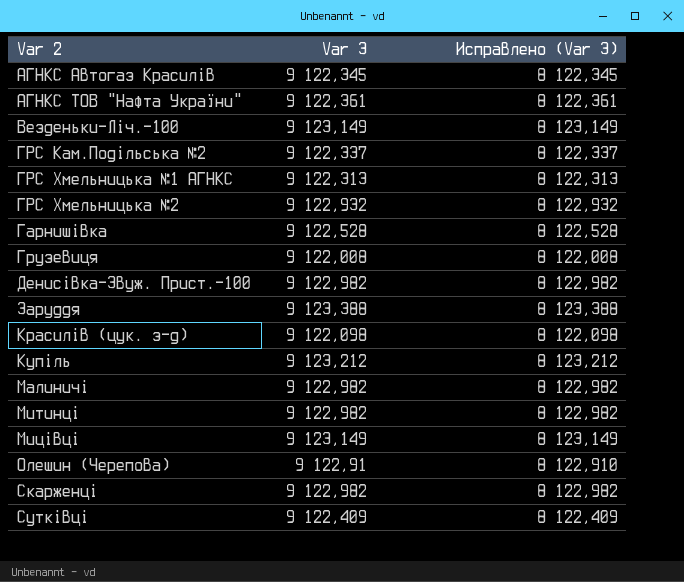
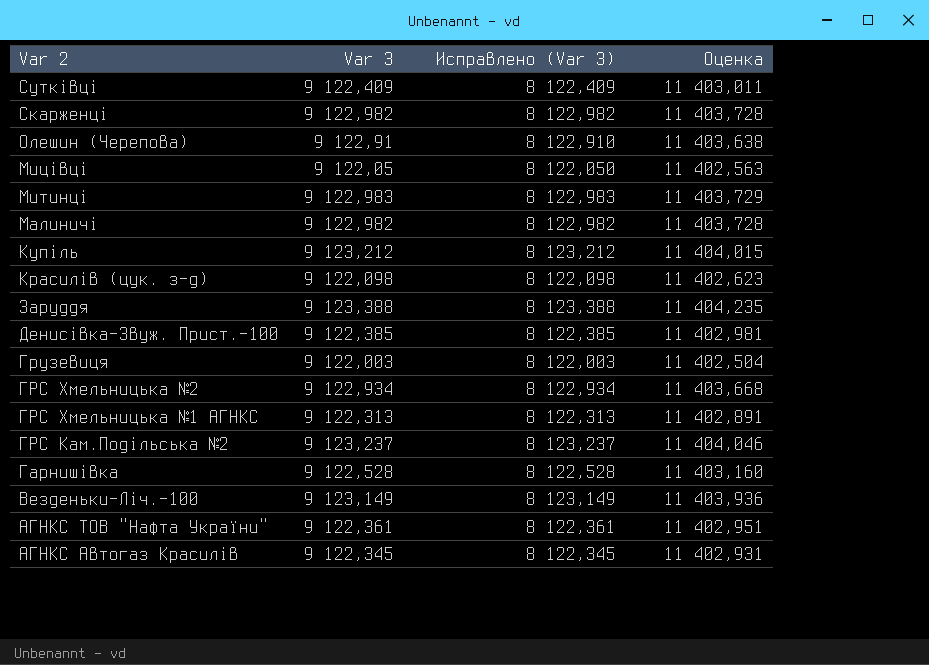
row order: none -> Var 2 descending
column Оценка | formula: none -> [Var 3] * 1,25
Мицівці | Var 3: 9 123,149 -> 9 122,05
Мицівці | Исправлено (Var 3): 8 123,149 -> 8 122,050
Митинці | Var 3: 9 122,982 -> 9 122,983
Митинці | Исправлено (Var 3): 8 122,982 -> 8 122,983
Денисівка-Звуж. Прист.-100 | Var 3: 9 122,982 -> 9 122,385
Денисівка-Звуж. Прист.-100 | Исправлено (Var 3): 8 122,982 -> 8 122,385
Грузевиця | Var 3: 9 122,008 -> 9 122,003
Грузевиця | Исправлено (Var 3): 8 122,008 -> 8 122,003
ГРС Хмельницька №2 | Var 3: 9 122,932 -> 9 122,934
ГРС Хмельницька №2 | Исправлено (Var 3): 8 122,932 -> 8 122,934
ГРС Кам.Подільська №2 | Var 3: 9 122,337 -> 9 123,237
ГРС Кам.Подільська №2 | Исправлено (Var 3): 8 122,337 -> 8 123,237

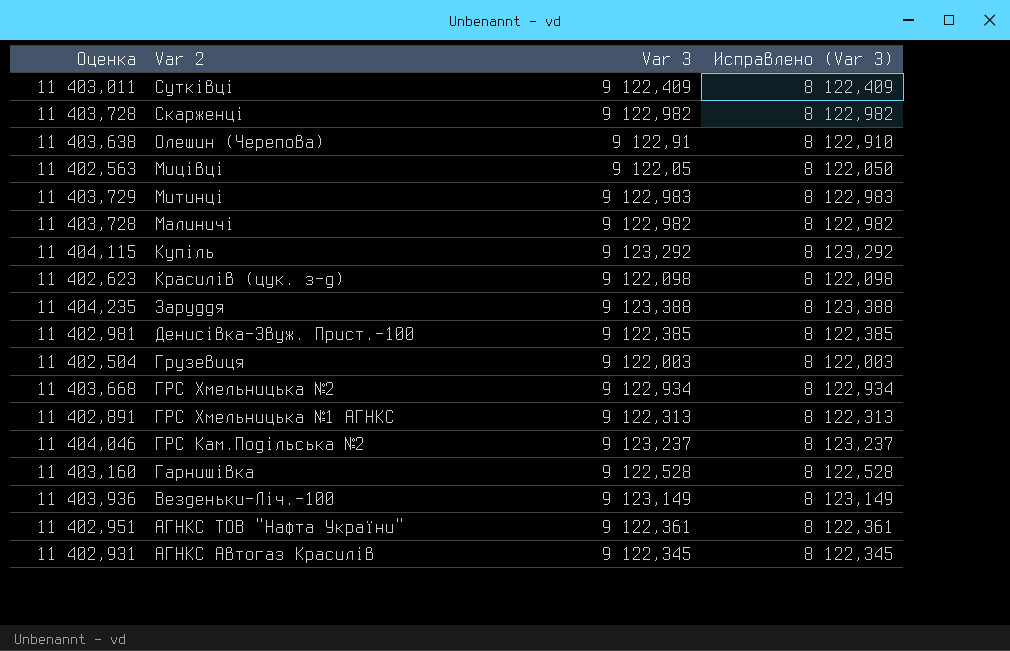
column Оценка | position: 4 -> 1
Купіль | Оценка: 11 404,015 -> 11 404,115
Купіль | Var 3: 9 123,212 -> 9 123,292
Купіль | Исправлено (Var 3): 8 123,212 -> 8 123,292

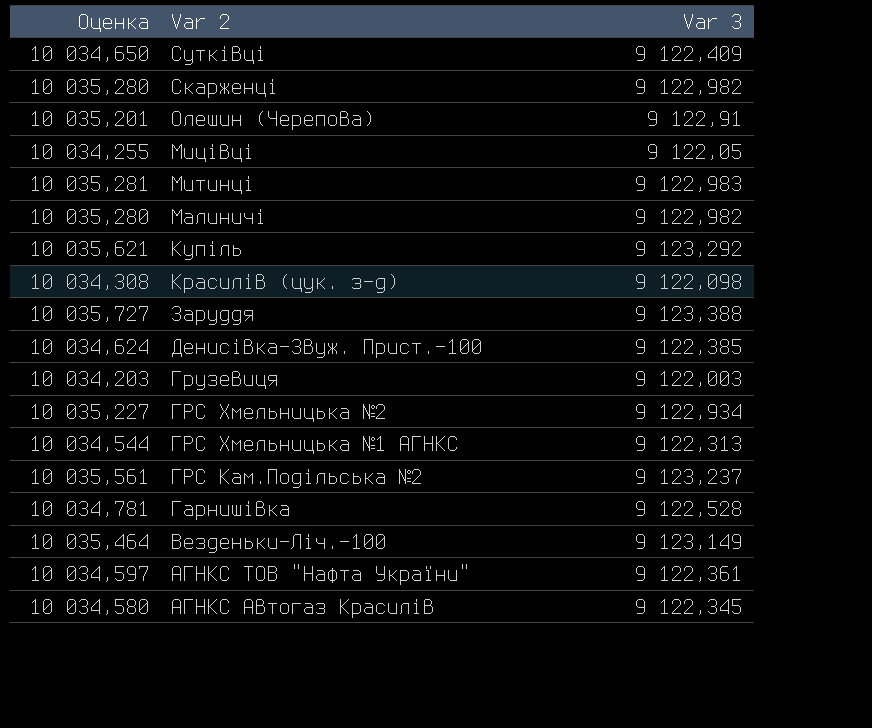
column Исправлено (Var 3) | formula: [Var 3] - 1000 -> none
column Оценка | formula: [Var 3] * 1,25 -> [Var 3] * 1,1

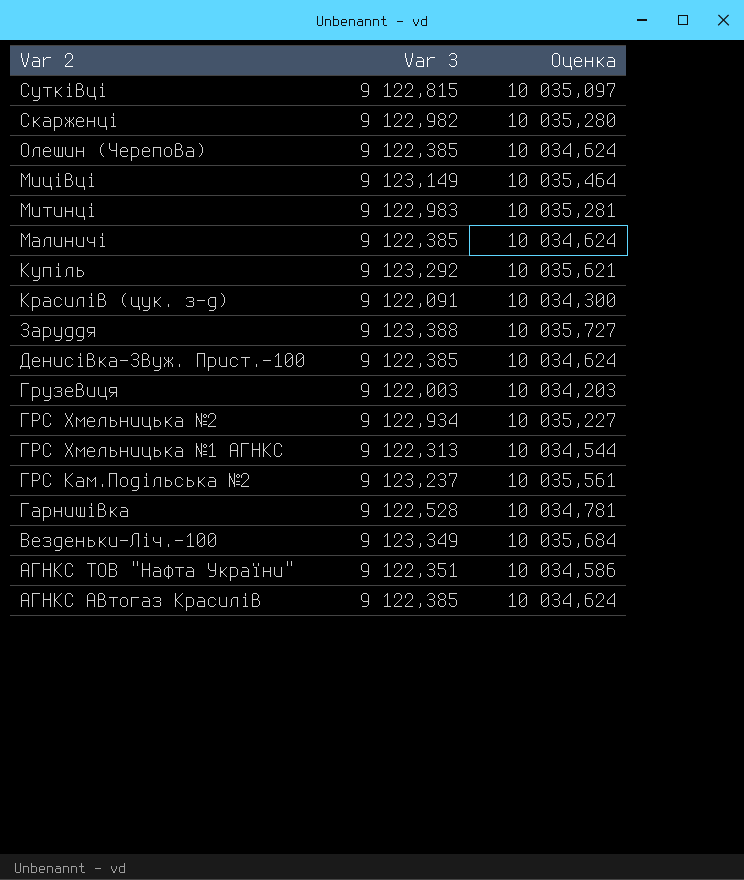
column Оценка | position: 1 -> 3
Сутківці | Var 3: 9 122,409 -> 9 122,815
Сутківці | Оценка: 10 034,650 -> 10 035,097
Олешин (Черепова) | Var 3: 9 122,91 -> 9 122,385
Олешин (Черепова) | Оценка: 10 035,201 -> 10 034,624
Мицівці | Var 3: 9 122,05 -> 9 123,149
Мицівці | Оценка: 10 034,255 -> 10 035,464
Малиничі | Var 3: 9 122,982 -> 9 122,385
Малиничі | Оценка: 10 035,280 -> 10 034,624
Красилів (цук. з-д) | Var 3: 9 122,098 -> 9 122,091
Красилів (цук. з-д) | Оценка: 10 034,308 -> 10 034,300
Везденьки-Ліч.-100 | Var 3: 9 123,149 -> 9 123,349
Везденьки-Ліч.-100 | Оценка: 10 035,464 -> 10 035,684
АГНКС ТОВ "Нафта України" | Var 3: 9 122,361 -> 9 122,351
АГНКС ТОВ "Нафта України" | Оценка: 10 034,597 -> 10 034,586
АГНКС Автогаз Красилів | Var 3: 9 122,345 -> 9 122,385
АГНКС Автогаз Красилів | Оценка: 10 034,580 -> 10 034,624

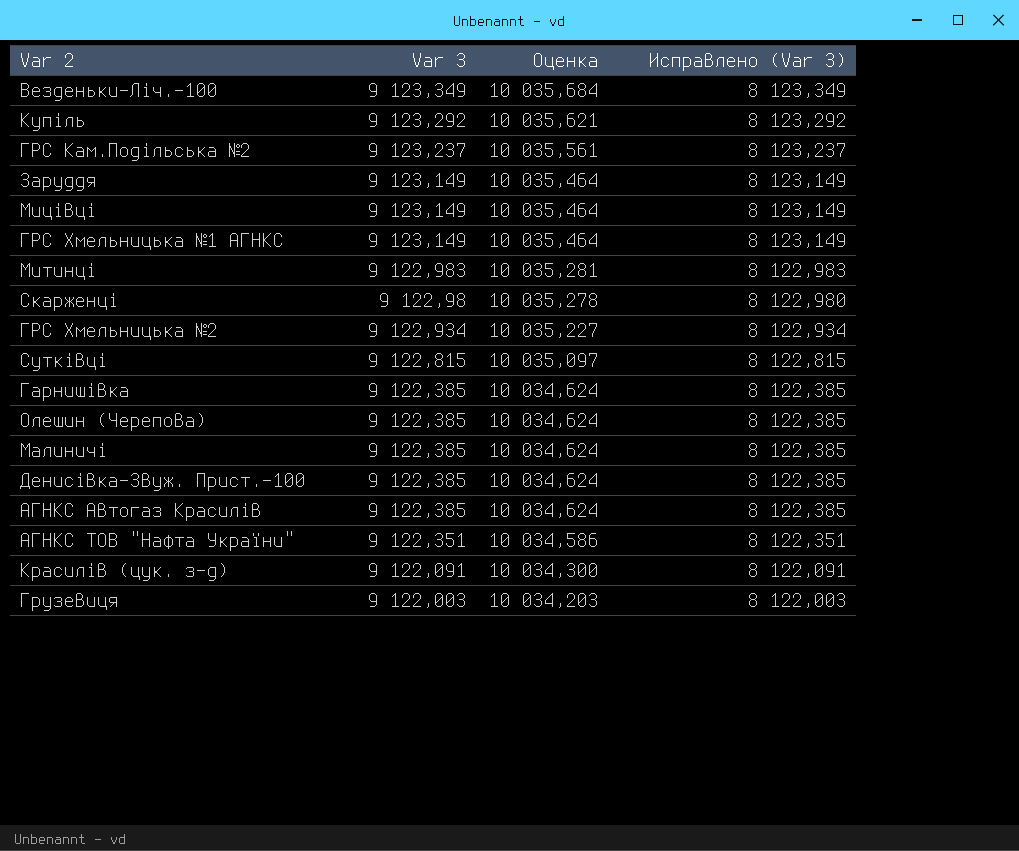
row order: Var 2 descending -> Var 3 descending
column Исправлено (Var 3) | formula: none -> [Var 3] - 1000
Заруддя | Var 3: 9 123,388 -> 9 123,149
Заруддя | Оценка: 10 035,727 -> 10 035,464
ГРС Хмельницька №1 АГНКС | Var 3: 9 122,313 -> 9 123,149
ГРС Хмельницька №1 АГНКС | Оценка: 10 034,544 -> 10 035,464
Скарженці | Var 3: 9 122,982 -> 9 122,98
Скарженці | Оценка: 10 035,280 -> 10 035,278
Гарнишівка | Var 3: 9 122,528 -> 9 122,385
Гарнишівка | Оценка: 10 034,781 -> 10 034,624

